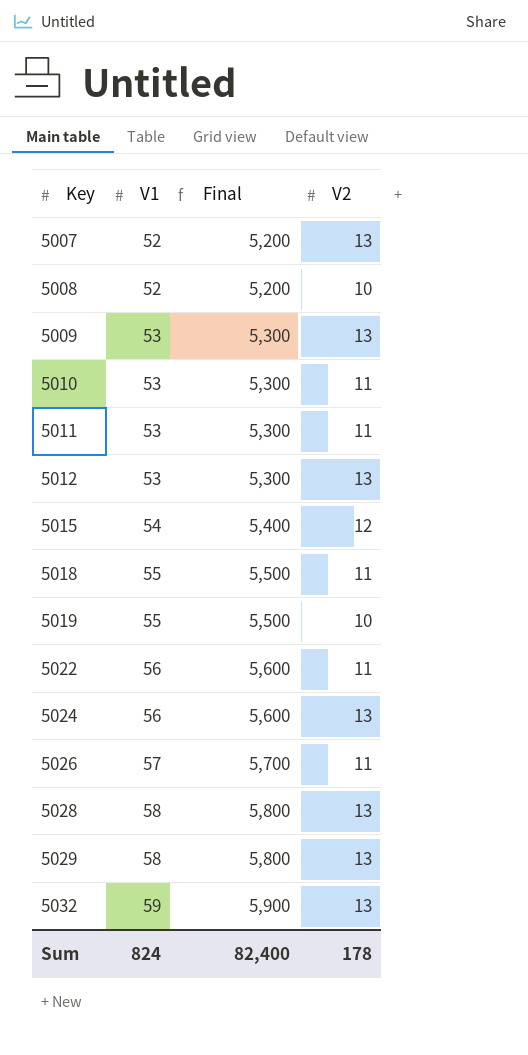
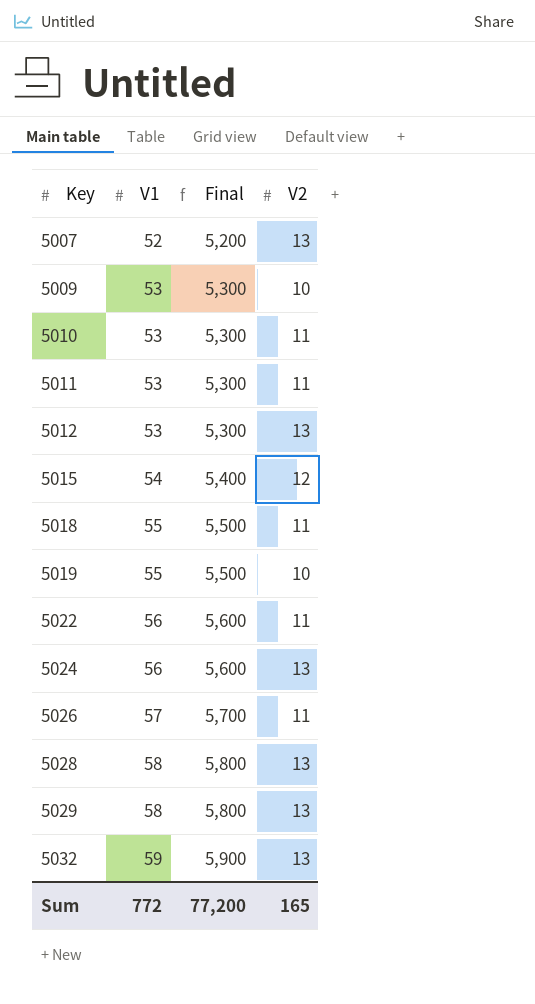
row 5008: 52 | 5,200 | 10 -> none
5009 | V2: 13 -> 10
Sum | V1: 824 -> 772
Sum | Final: 82,400 -> 77,200
Sum | V2: 178 -> 165

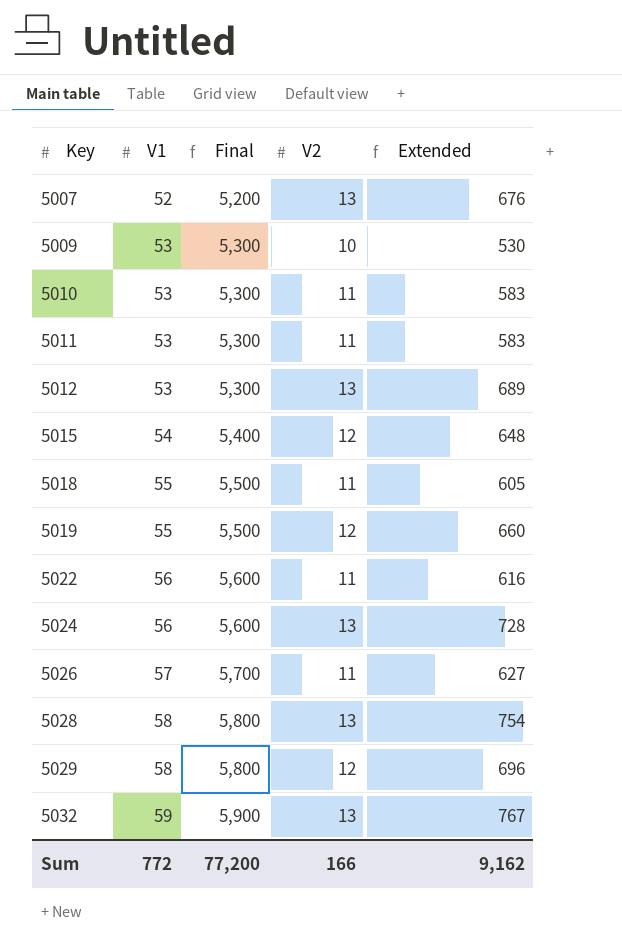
column Extended | formula: none -> [V1] * [V2]
5019 | V2: 10 -> 12
5029 | V2: 13 -> 12
Sum | V2: 165 -> 166

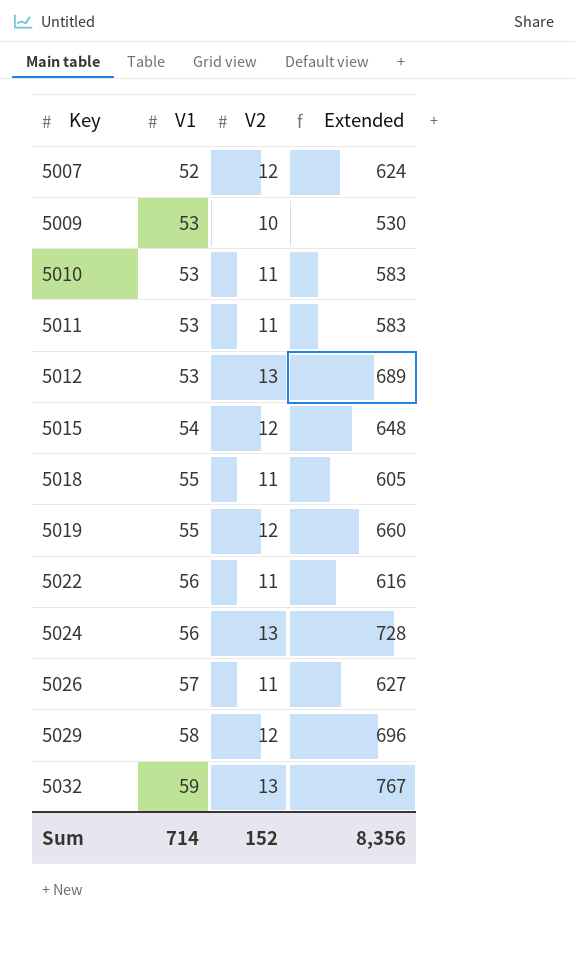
column Final | formula: [V1] * 100 -> none
row 5028: 58 | 5,800 | 13 | 754 -> none
5007 | V2: 13 -> 12
5007 | Extended: 676 -> 624
Sum | V1: 772 -> 714
Sum | V2: 166 -> 152
Sum | Extended: 9,162 -> 8,356

